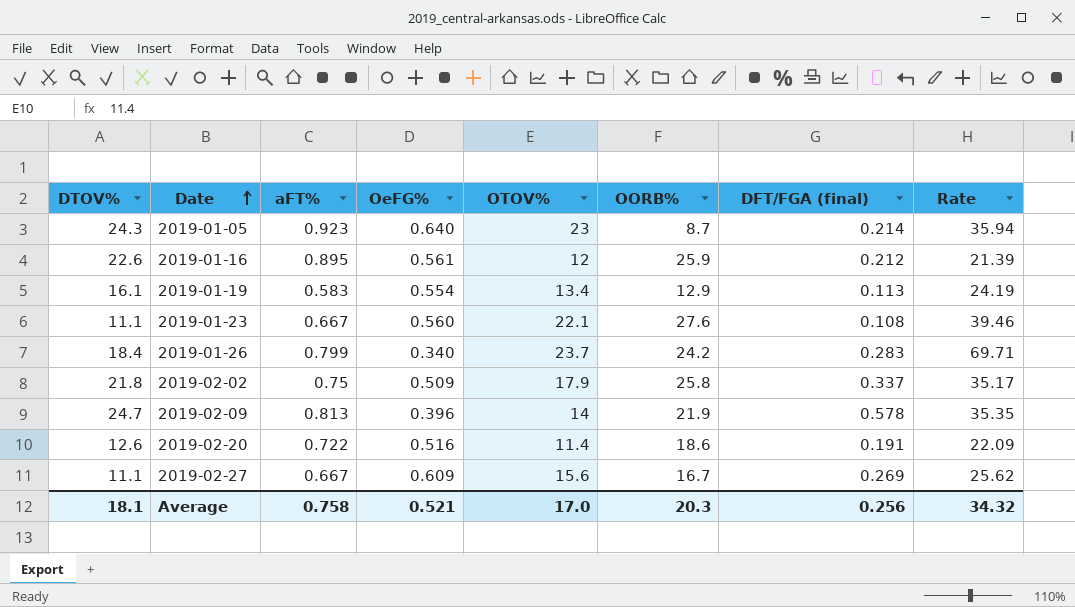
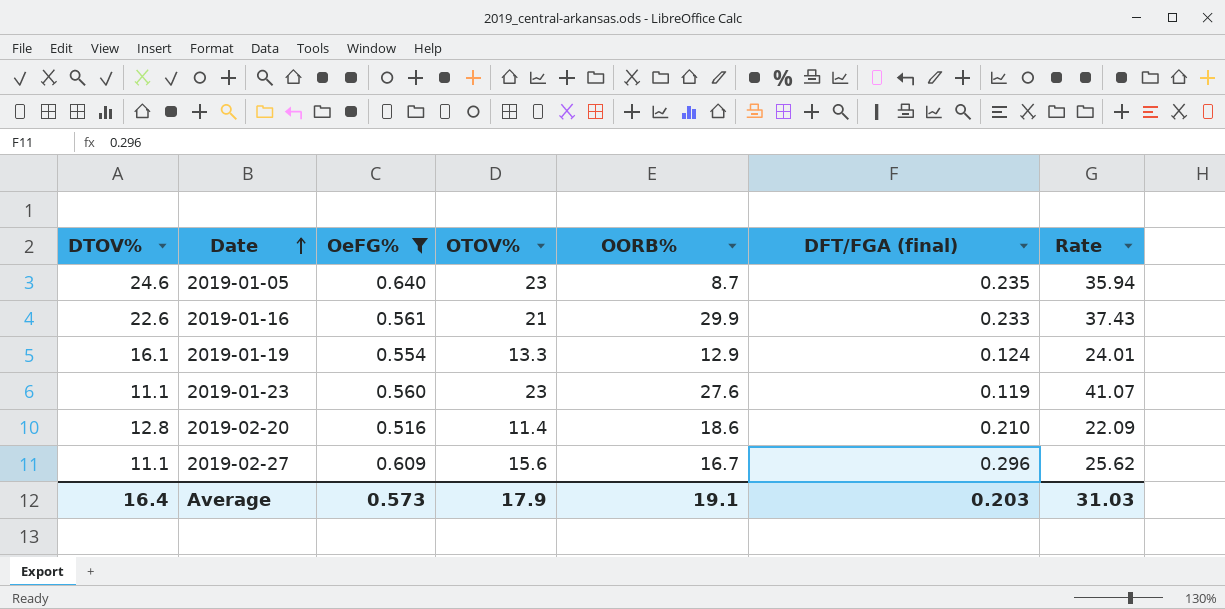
filter: none -> OeFG% >= 0.516
column aFT% | position: 3 -> none
2019-01-05 | DTOV%: 24.3 -> 24.6
2019-01-05 | DFT/FGA (final): 0.214 -> 0.235
2019-01-16 | OTOV%: 12 -> 21
2019-01-16 | OORB%: 25.9 -> 29.9
2019-01-16 | DFT/FGA (final): 0.212 -> 0.233
2019-01-16 | Rate: 21.39 -> 37.43
2019-01-19 | OTOV%: 13.4 -> 13.3
2019-01-19 | DFT/FGA (final): 0.113 -> 0.124
2019-01-19 | Rate: 24.19 -> 24.01
2019-01-23 | OTOV%: 22.1 -> 23
2019-01-23 | DFT/FGA (final): 0.108 -> 0.119
2019-01-23 | Rate: 39.46 -> 41.07
2019-02-20 | DTOV%: 12.6 -> 12.8
2019-02-20 | DFT/FGA (final): 0.191 -> 0.210
2019-02-27 | DFT/FGA (final): 0.269 -> 0.296
Average | DTOV%: 18.1 -> 16.4
Average | OeFG%: 0.521 -> 0.573
Average | OTOV%: 17.0 -> 17.9
Average | OORB%: 20.3 -> 19.1
Average | DFT/FGA (final): 0.256 -> 0.203
Average | Rate: 34.32 -> 31.03

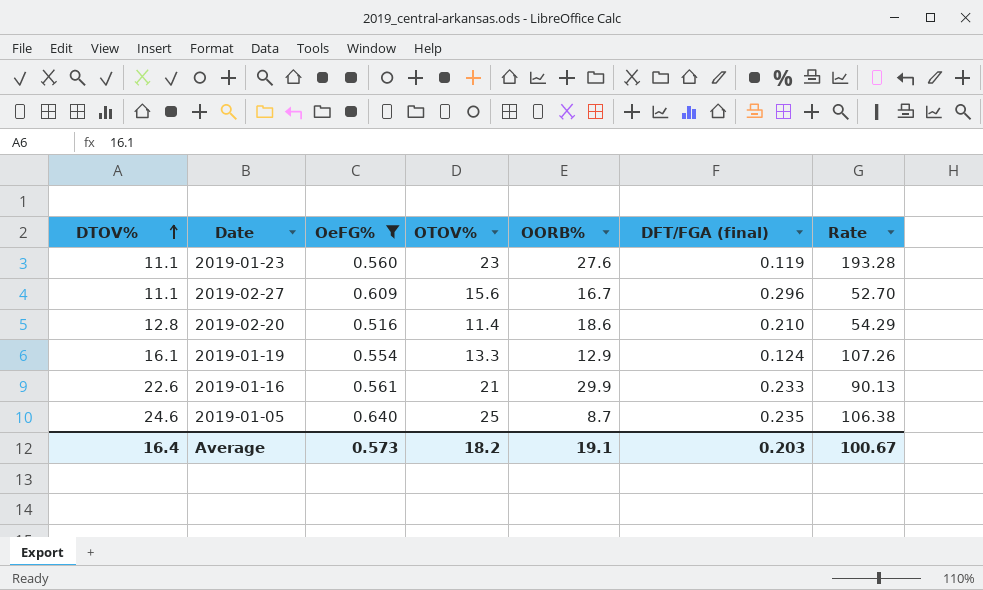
row order: Date ascending -> DTOV% ascending
column Rate | formula: [OTOV%] / [OeFG%] -> [OTOV%] / [DFT/FGA (final)]
2019-01-05 | OTOV%: 23 -> 25
Average | OTOV%: 17.9 -> 18.2
Average | Rate: 31.03 -> 100.67

